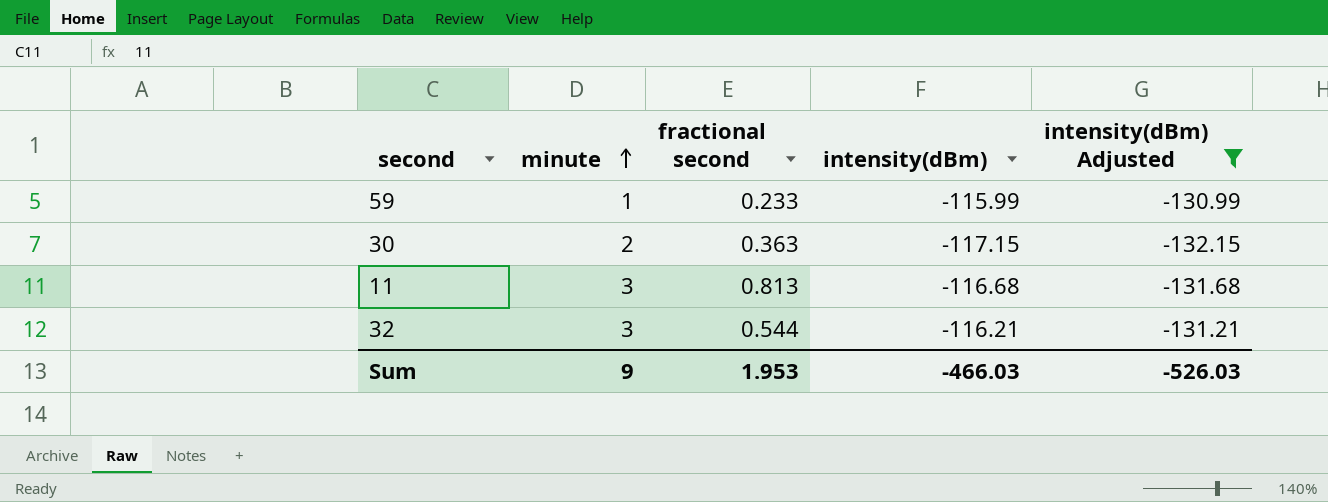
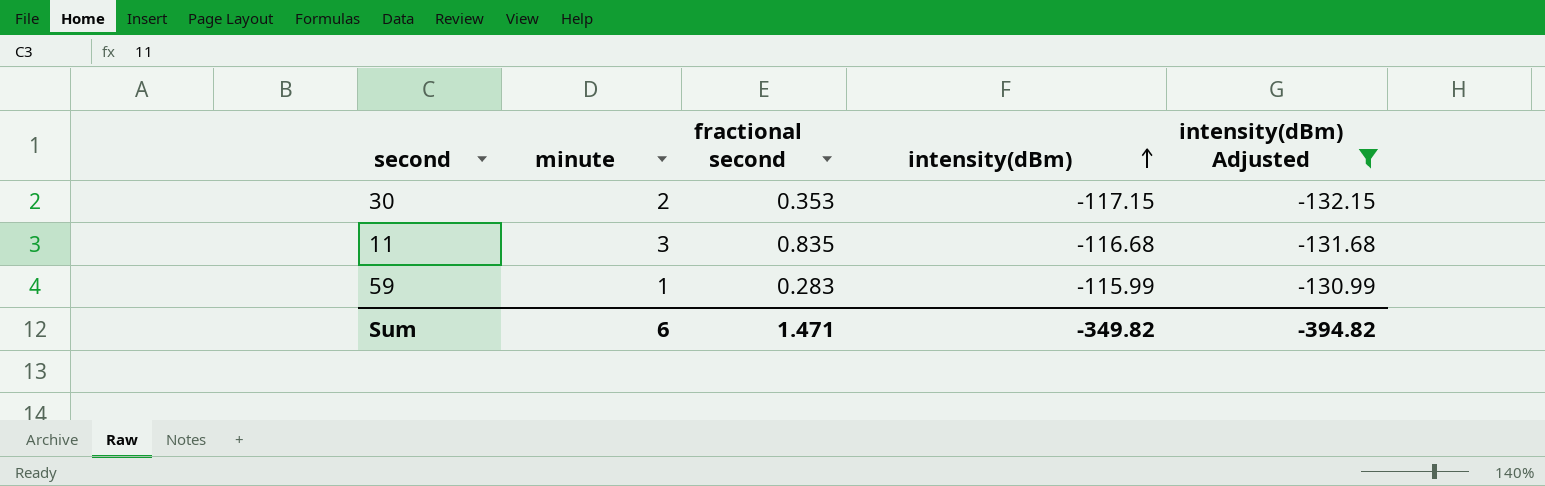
row order: minute ascending -> intensity(dBm) ascending
row 32: 3 | 0.544 | -116.21 | -131.21 -> none
30 | fractional second: 0.363 -> 0.353
11 | fractional second: 0.813 -> 0.835
59 | fractional second: 0.233 -> 0.283
Sum | minute: 9 -> 6
Sum | fractional second: 1.953 -> 1.471
Sum | intensity(dBm): -466.03 -> -349.82
Sum | intensity(dBm) Adjusted: -526.03 -> -394.82

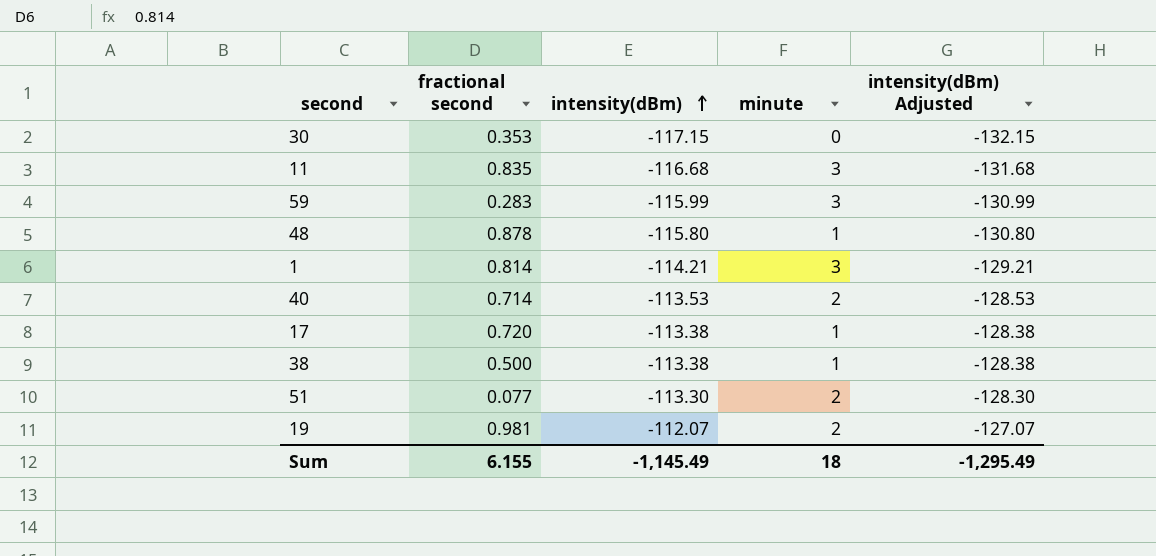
filter: intensity(dBm) Adjusted <= -130.99 -> none
column minute | position: 2 -> 4
30 | minute: 2 -> 0
59 | minute: 1 -> 3
Sum | fractional second: 1.471 -> 6.155
Sum | intensity(dBm): -349.82 -> -1,145.49
Sum | minute: 6 -> 18
Sum | intensity(dBm) Adjusted: -394.82 -> -1,295.49

